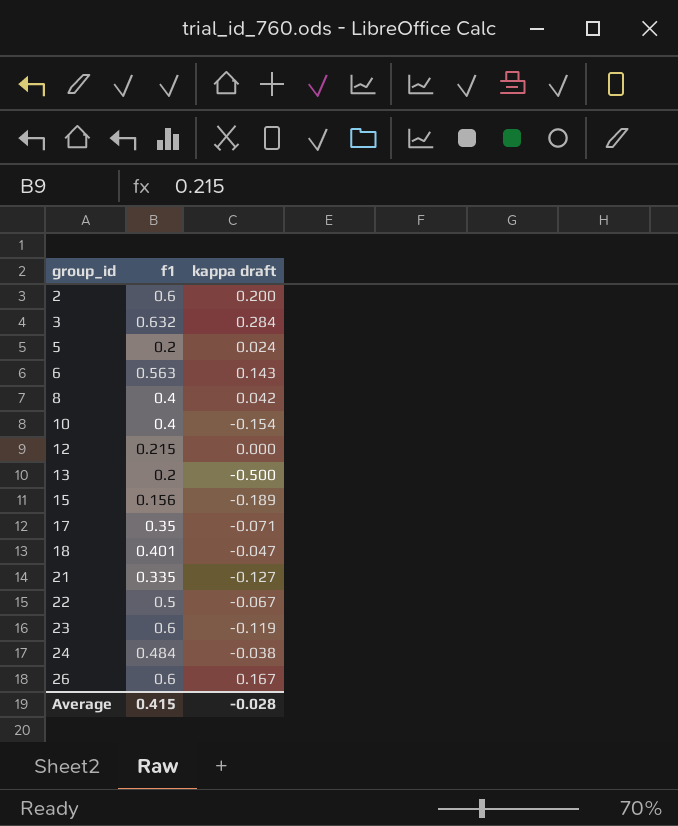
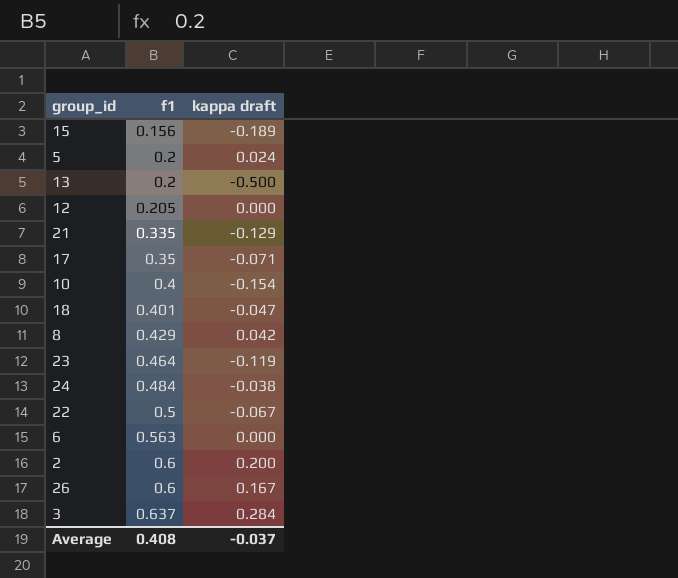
row order: group_id ascending -> f1 ascending
12 | f1: 0.215 -> 0.205
21 | kappa draft: -0.127 -> -0.129
8 | f1: 0.4 -> 0.429
23 | f1: 0.6 -> 0.464
6 | kappa draft: 0.143 -> 0.000
3 | f1: 0.632 -> 0.637
Average | f1: 0.415 -> 0.408
Average | kappa draft: -0.028 -> -0.037

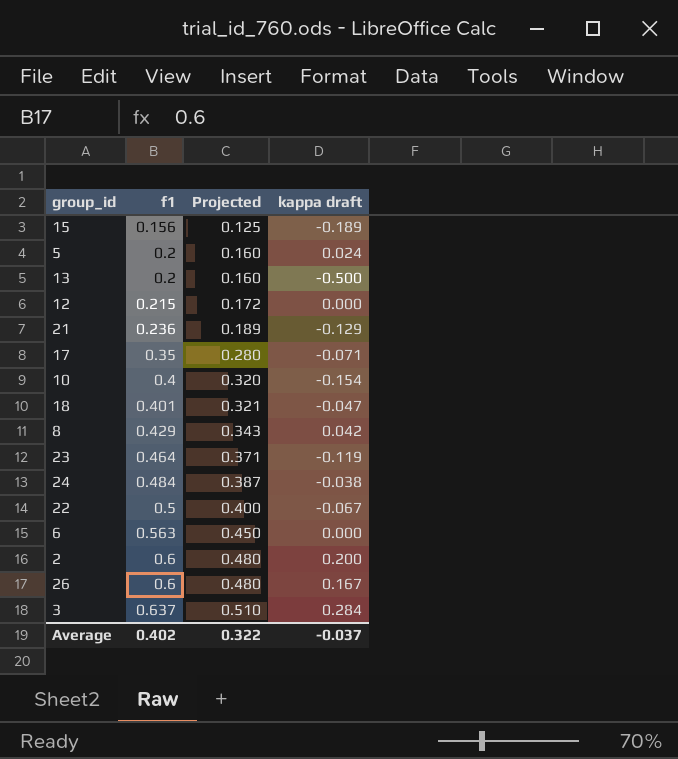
column Projected | formula: none -> [f1] * 0.8
12 | f1: 0.205 -> 0.215
21 | f1: 0.335 -> 0.236
Average | f1: 0.408 -> 0.402

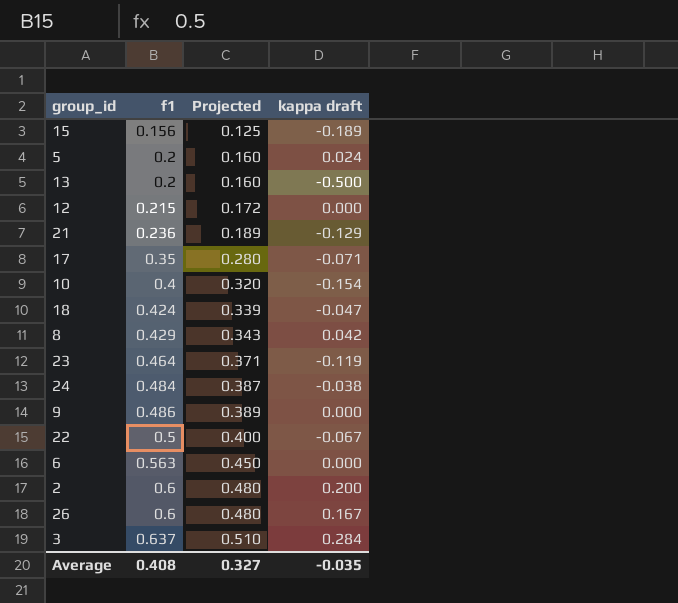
18 | f1: 0.401 -> 0.424
18 | Projected: 0.321 -> 0.339
row 9: none -> 0.486 | 0.389 | 0.000
Average | f1: 0.402 -> 0.408
Average | Projected: 0.322 -> 0.327
Average | kappa draft: -0.037 -> -0.035

